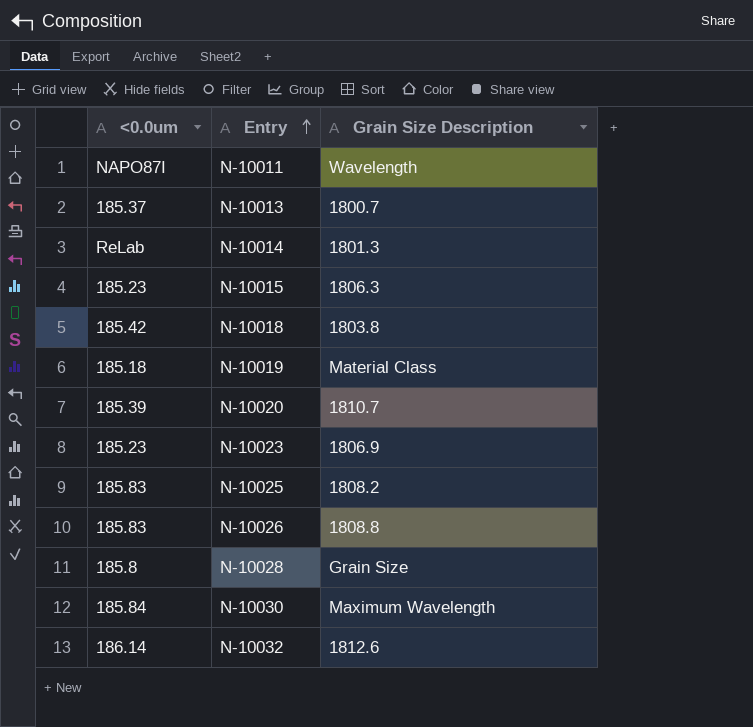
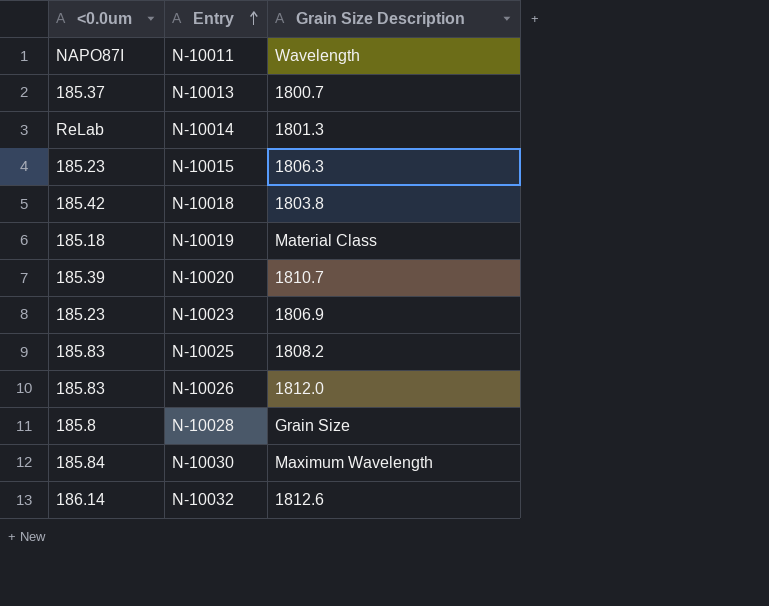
N-10026 | Grain Size Description: 1808.8 -> 1812.0

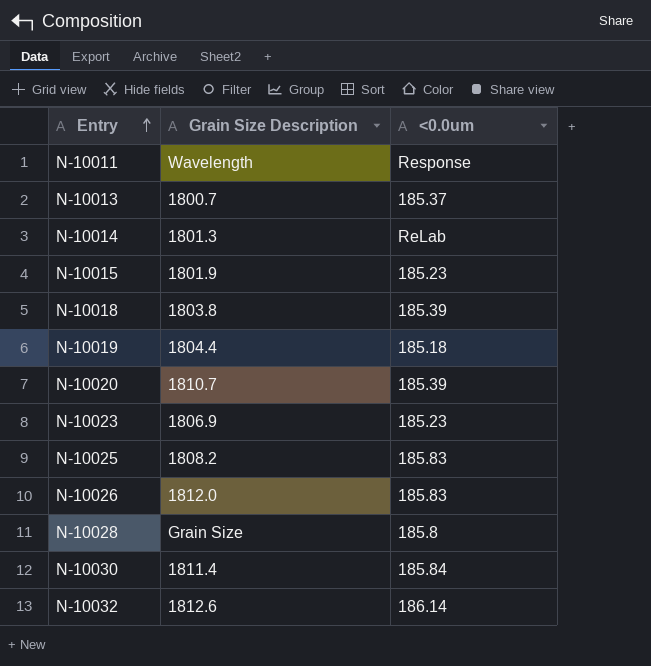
column <0.0um | position: 1 -> 3
N-10011 | <0.0um: NAPO87I -> Response
N-10015 | Grain Size Description: 1806.3 -> 1801.9
N-10018 | <0.0um: 185.42 -> 185.39
N-10019 | Grain Size Description: Material Class -> 1804.4
N-10030 | Grain Size Description: Maximum Wavelength -> 1811.4

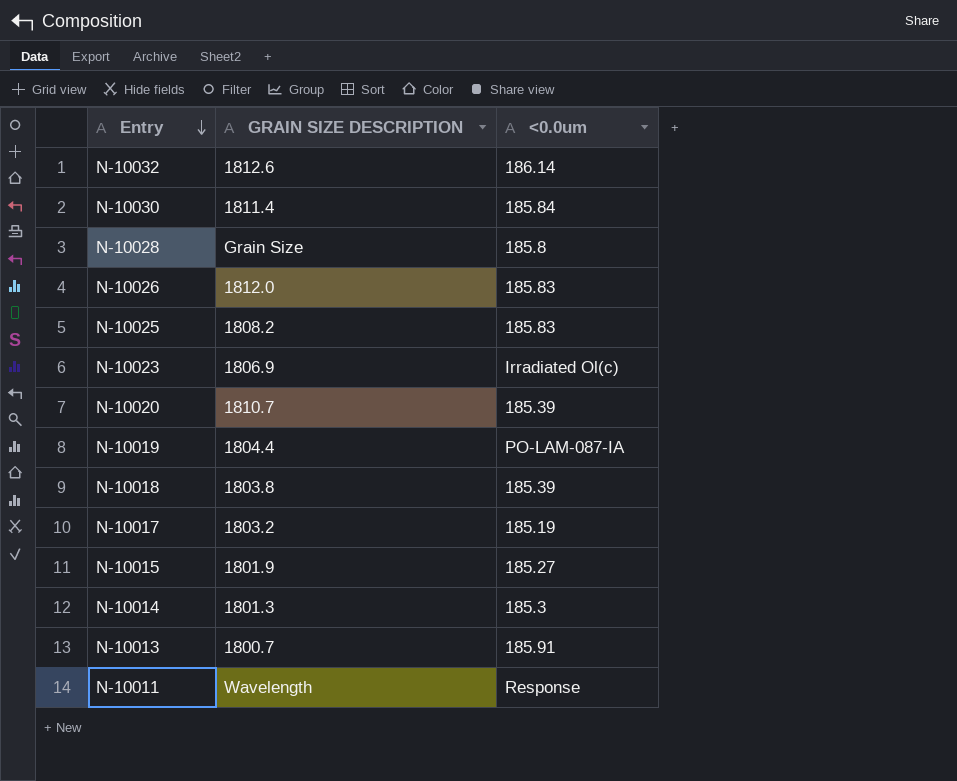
row order: Entry ascending -> Entry descending
column name: Grain Size Description -> GRAIN SIZE DESCRIPTION
N-10023 | <0.0um: 185.23 -> Irradiated Ol(c)
N-10019 | <0.0um: 185.18 -> PO-LAM-087-IA
row N-10017: none -> 1803.2 | 185.19
N-10015 | <0.0um: 185.23 -> 185.27
N-10014 | <0.0um: ReLab -> 185.3
N-10013 | <0.0um: 185.37 -> 185.91

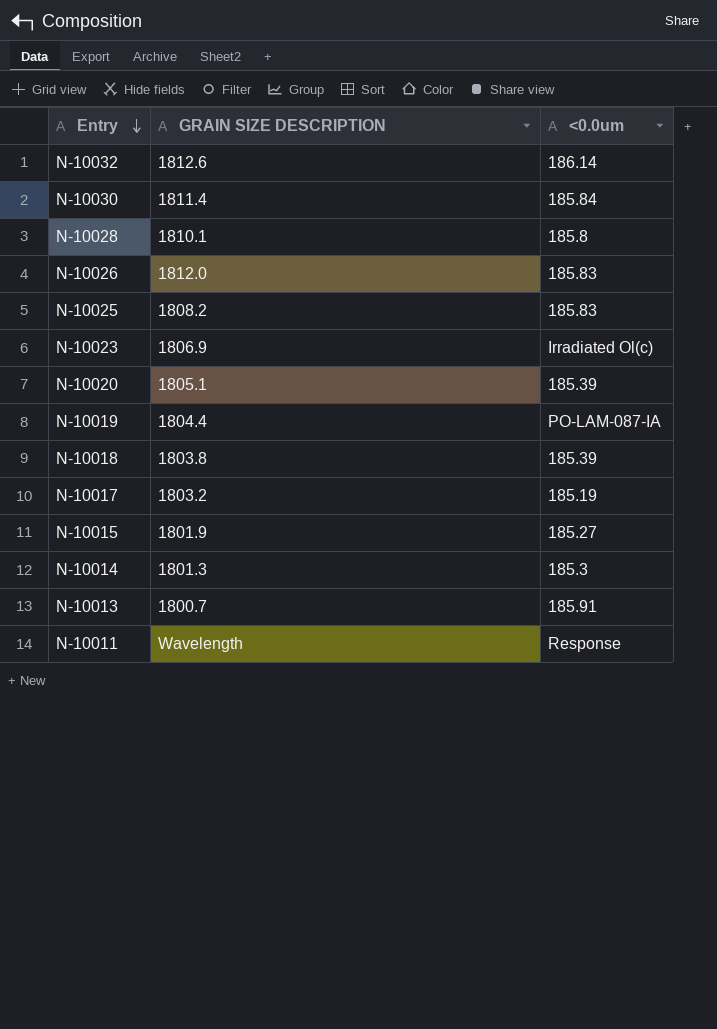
N-10028 | GRAIN SIZE DESCRIPTION: Grain Size -> 1810.1
N-10020 | GRAIN SIZE DESCRIPTION: 1810.7 -> 1805.1

